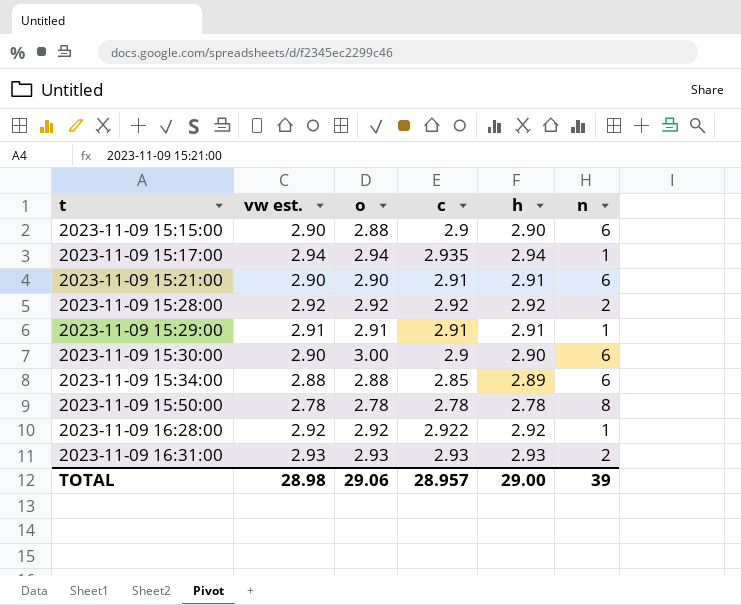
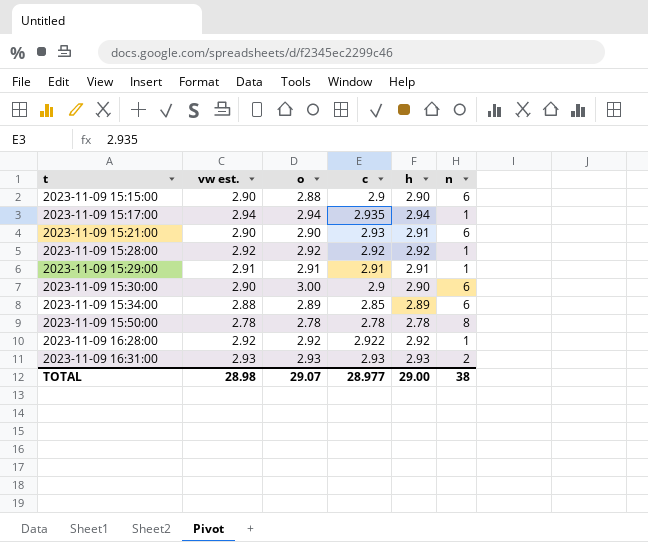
2023-11-09 15:21:00 | c: 2.91 -> 2.93
2023-11-09 15:28:00 | n: 2 -> 1
2023-11-09 15:34:00 | o: 2.88 -> 2.89
TOTAL | o: 29.06 -> 29.07
TOTAL | c: 28.957 -> 28.977
TOTAL | n: 39 -> 38

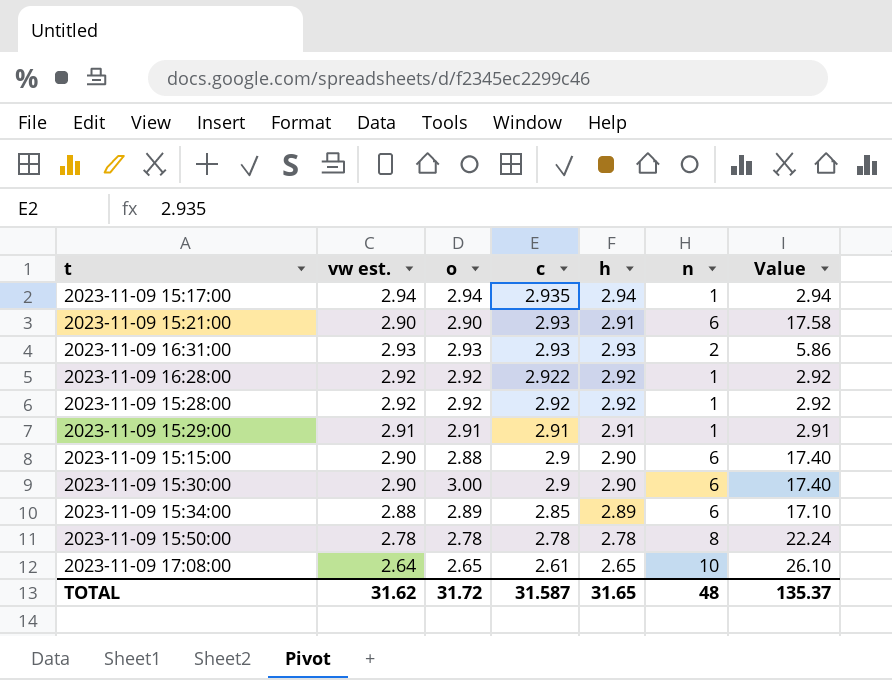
row order: t ascending -> c descending
column Value | formula: none -> [c] * [n]
row 2023-11-09 17:08:00: none -> 2.64 | 2.65 | 2.61 | 2.65 | 10 | 26.10
TOTAL | vw est.: 28.98 -> 31.62
TOTAL | o: 29.07 -> 31.72
TOTAL | c: 28.977 -> 31.587
TOTAL | h: 29.00 -> 31.65
TOTAL | n: 38 -> 48

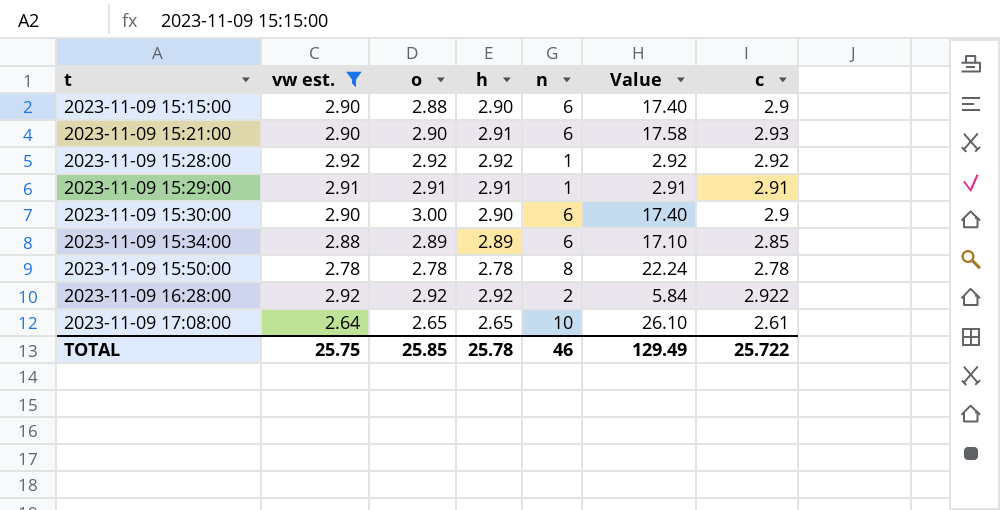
filter: none -> vw est. <= 2.92
row order: c descending -> t ascending
column c | position: 4 -> 7
2023-11-09 16:28:00 | n: 1 -> 2
2023-11-09 16:28:00 | Value: 2.92 -> 5.84
TOTAL | vw est.: 31.62 -> 25.75
TOTAL | o: 31.72 -> 25.85
TOTAL | h: 31.65 -> 25.78
TOTAL | n: 48 -> 46
TOTAL | Value: 135.37 -> 129.49
TOTAL | c: 31.587 -> 25.722

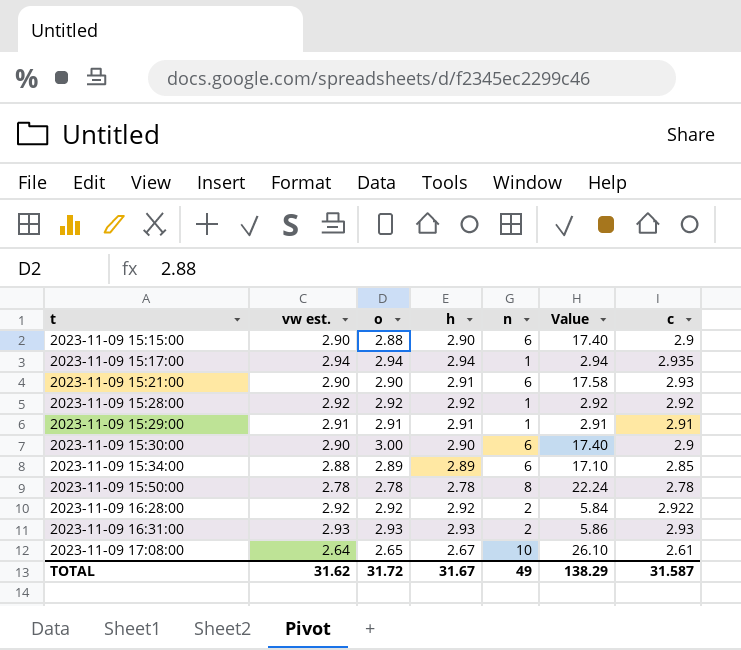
filter: vw est. <= 2.92 -> none
2023-11-09 17:08:00 | h: 2.65 -> 2.67
TOTAL | vw est.: 25.75 -> 31.62
TOTAL | o: 25.85 -> 31.72
TOTAL | h: 25.78 -> 31.67
TOTAL | n: 46 -> 49
TOTAL | Value: 129.49 -> 138.29
TOTAL | c: 25.722 -> 31.587

